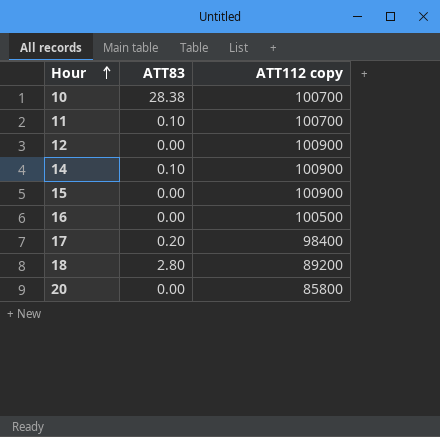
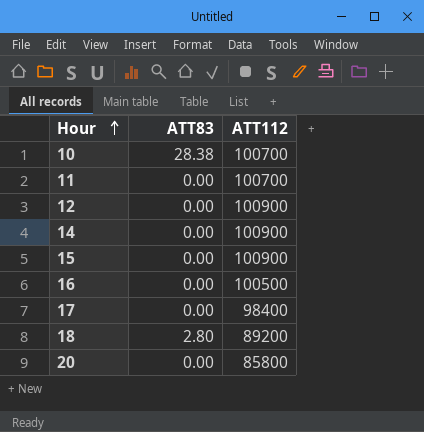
column name: ATT112 copy -> ATT112
11 | ATT83: 0.10 -> 0.00
14 | ATT83: 0.10 -> 0.00
17 | ATT83: 0.20 -> 0.00

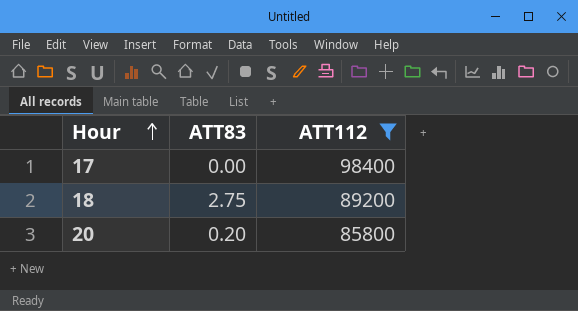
filter: none -> ATT112 <= 98400
18 | ATT83: 2.80 -> 2.75
20 | ATT83: 0.00 -> 0.20

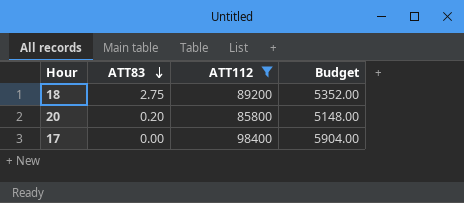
row order: Hour ascending -> ATT83 descending
column Budget | formula: none -> [ATT112] * 0.06

